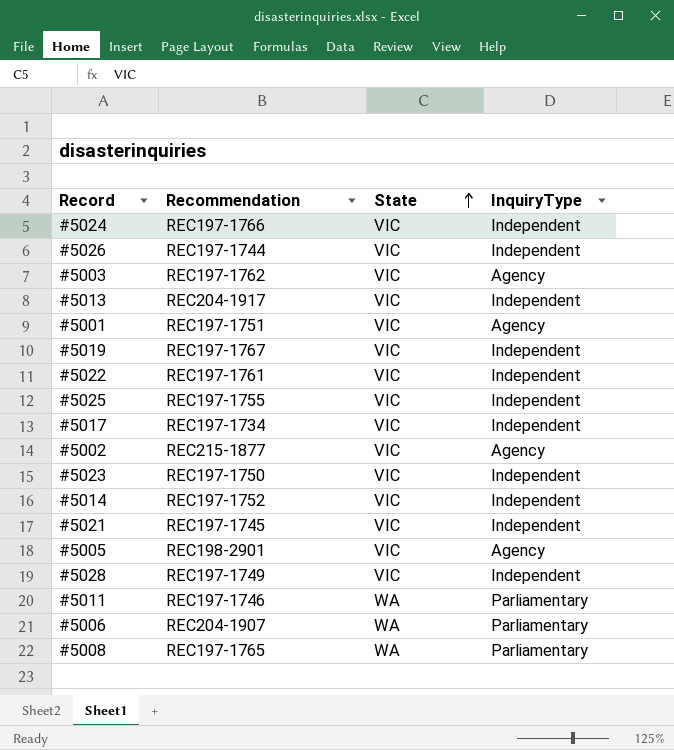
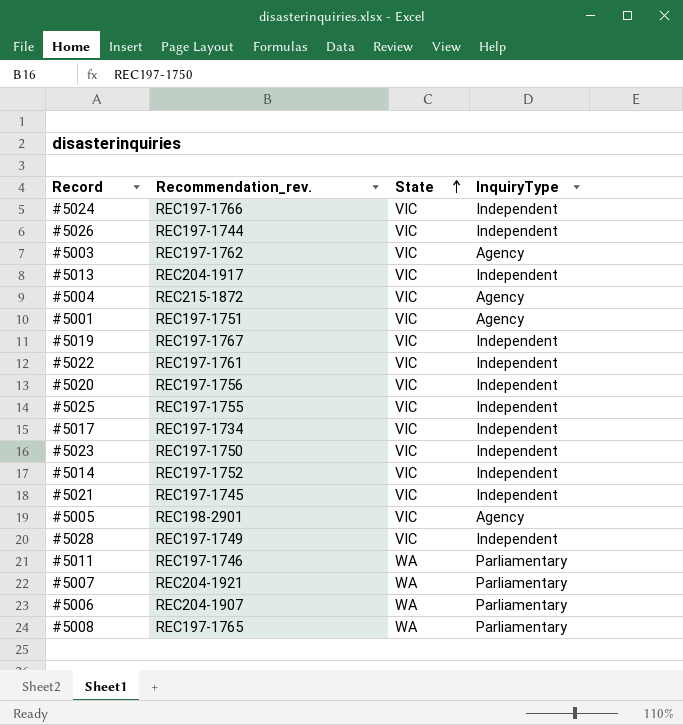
column name: Recommendation -> Recommendation_rev.
row #5002: REC215-1877 | VIC | Agency -> none
row #5004: none -> REC215-1872 | VIC | Agency
row #5020: none -> REC197-1756 | VIC | Independent
row #5007: none -> REC204-1921 | WA | Parliamentary

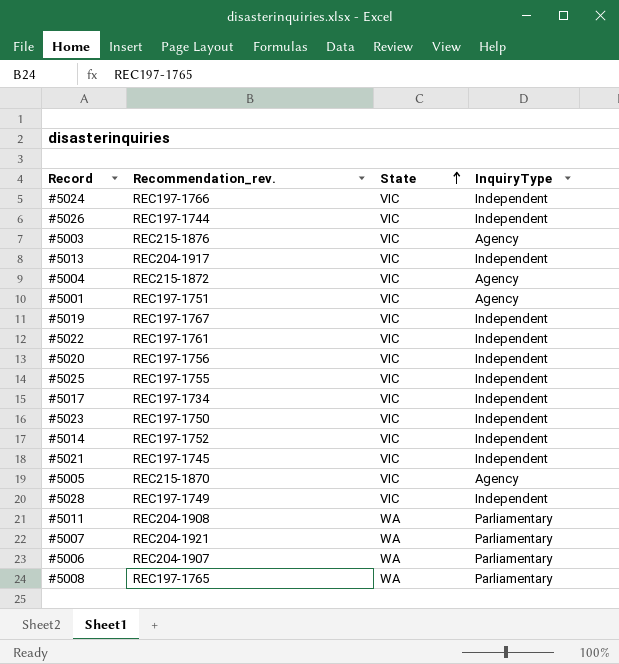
#5003 | Recommendation_rev.: REC197-1762 -> REC215-1876
#5005 | Recommendation_rev.: REC198-2901 -> REC215-1870
#5011 | Recommendation_rev.: REC197-1746 -> REC204-1908

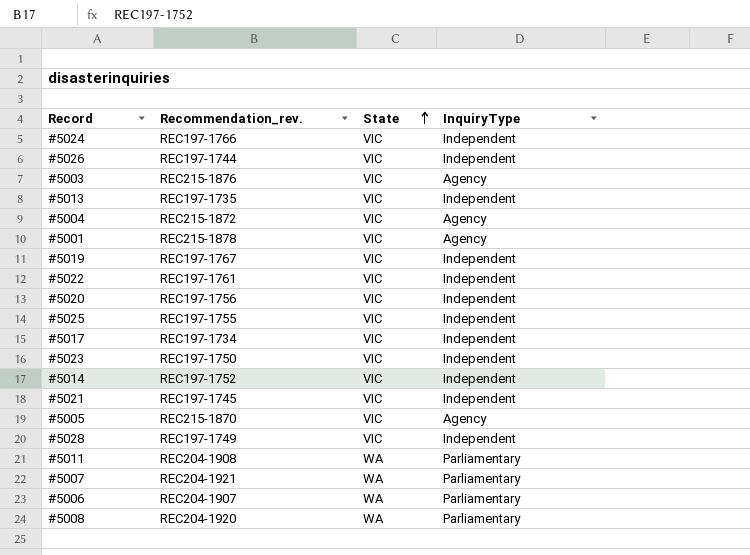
#5013 | Recommendation_rev.: REC204-1917 -> REC197-1735
#5001 | Recommendation_rev.: REC197-1751 -> REC215-1878
#5008 | Recommendation_rev.: REC197-1765 -> REC204-1920

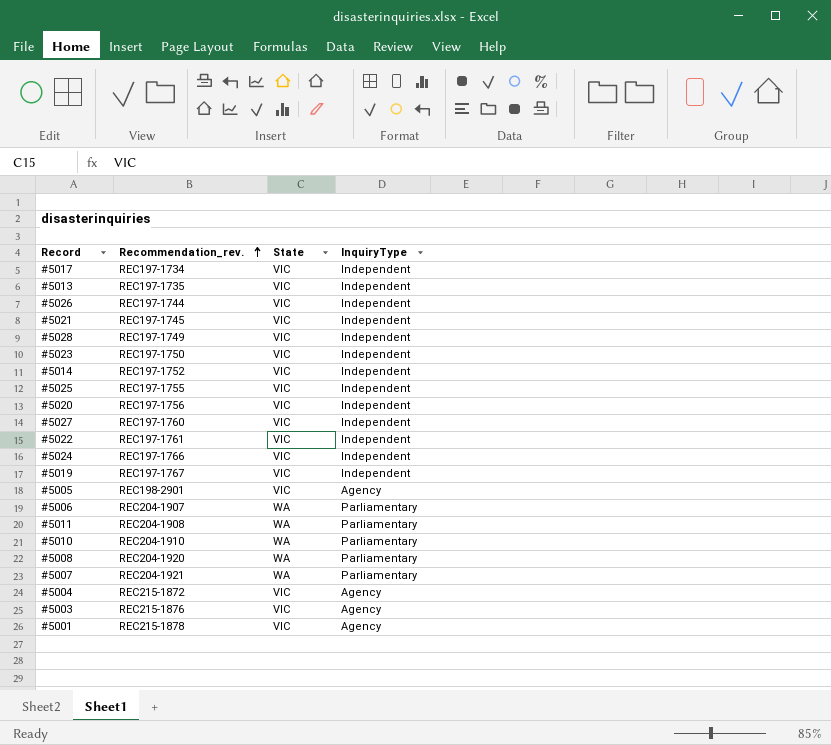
row order: State ascending -> Recommendation_rev. ascending
row #5027: none -> REC197-1760 | VIC | Independent
#5005 | Recommendation_rev.: REC215-1870 -> REC198-2901
row #5010: none -> REC204-1910 | WA | Parliamentary

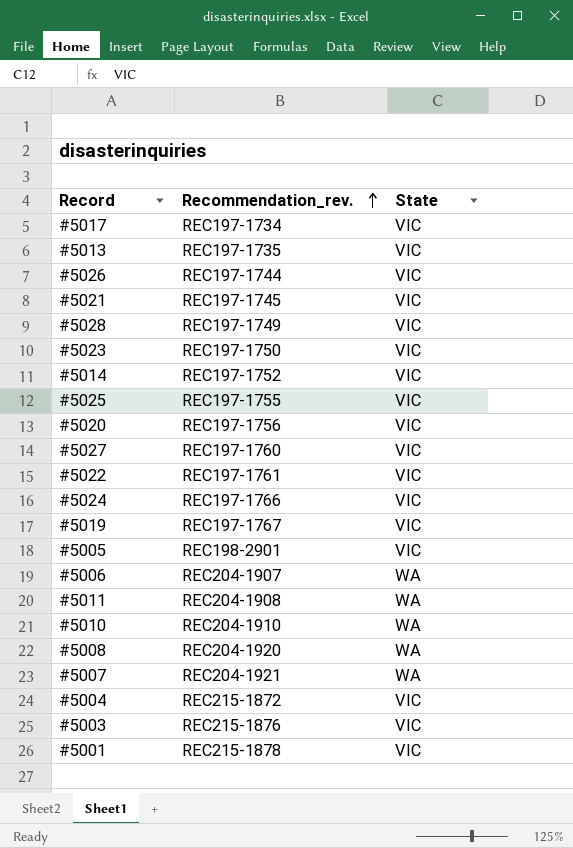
column InquiryType | position: 4 -> none

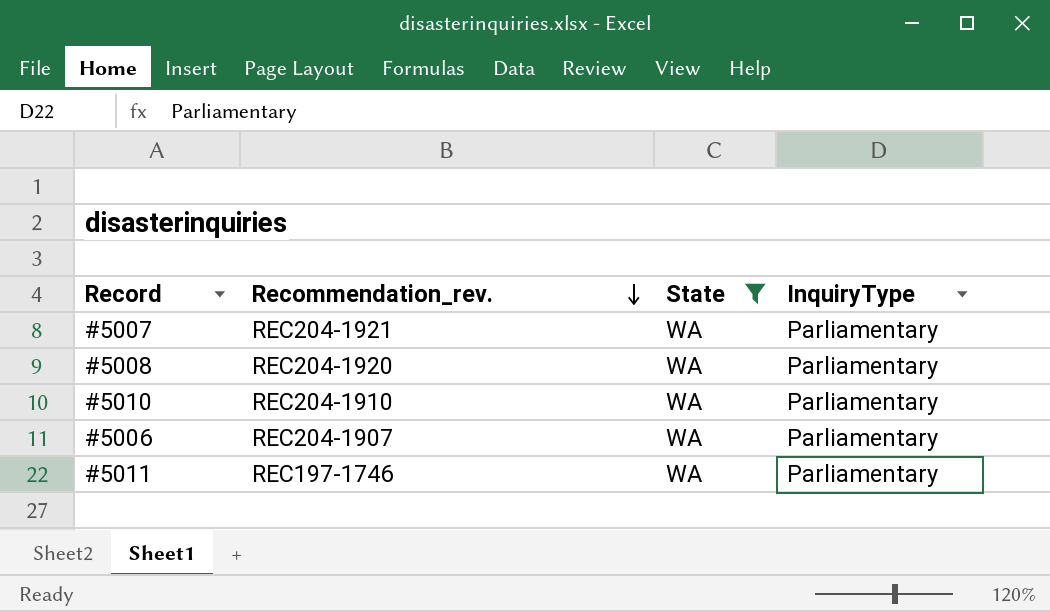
filter: none -> State = WA
row order: Recommendation_rev. ascending -> Recommendation_rev. descending
column InquiryType | position: none -> 4
#5011 | Recommendation_rev.: REC204-1908 -> REC197-1746

